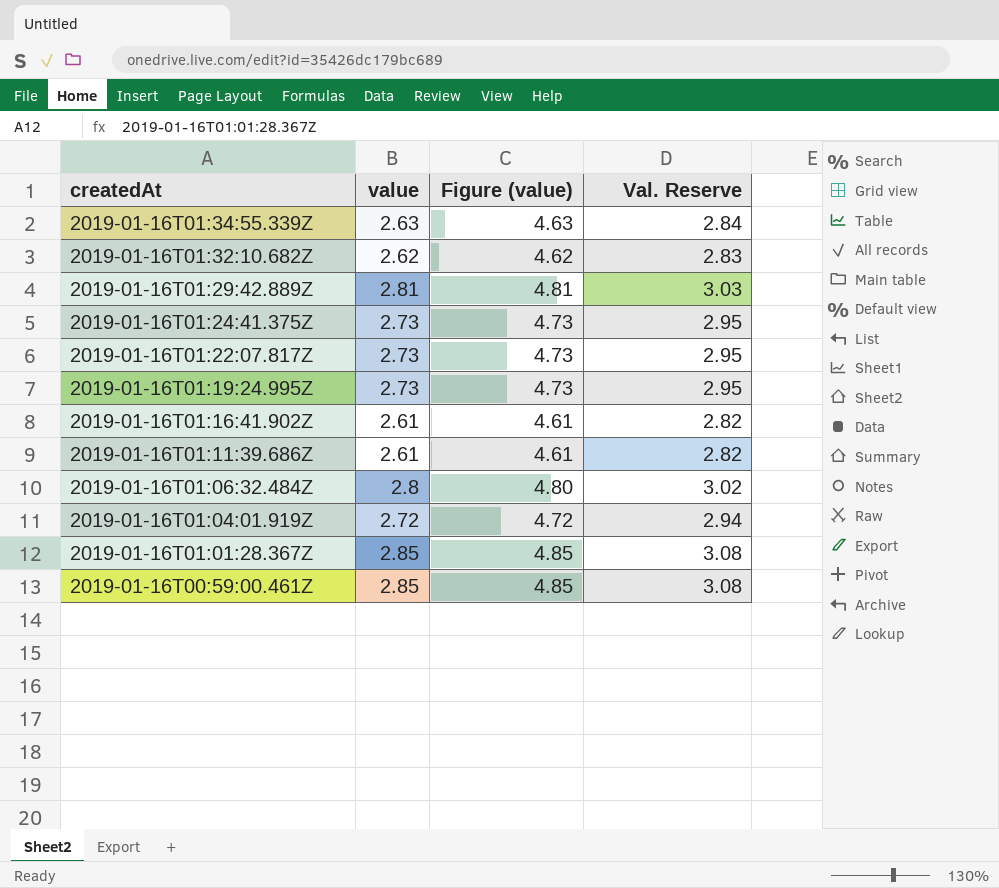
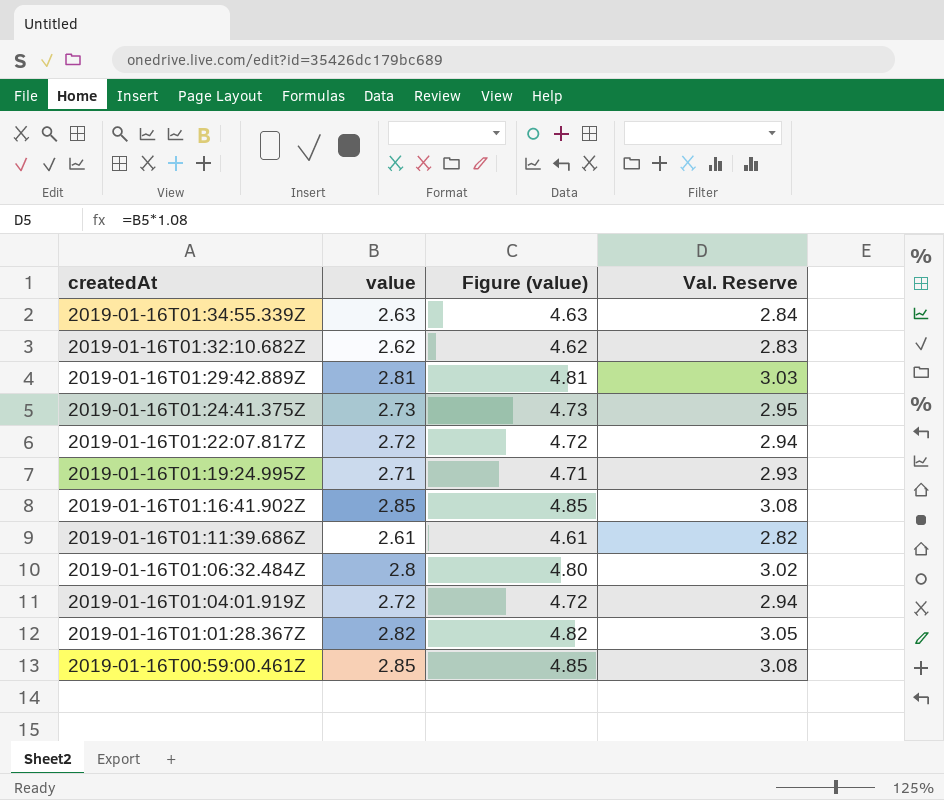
2019-01-16T01:22:07.817Z | value: 2.73 -> 2.72
2019-01-16T01:22:07.817Z | Figure (value): 4.73 -> 4.72
2019-01-16T01:22:07.817Z | Val. Reserve: 2.95 -> 2.94
2019-01-16T01:19:24.995Z | value: 2.73 -> 2.71
2019-01-16T01:19:24.995Z | Figure (value): 4.73 -> 4.71
2019-01-16T01:19:24.995Z | Val. Reserve: 2.95 -> 2.93
2019-01-16T01:16:41.902Z | value: 2.61 -> 2.85
2019-01-16T01:16:41.902Z | Figure (value): 4.61 -> 4.85
2019-01-16T01:16:41.902Z | Val. Reserve: 2.82 -> 3.08
2019-01-16T01:01:28.367Z | value: 2.85 -> 2.82
2019-01-16T01:01:28.367Z | Figure (value): 4.85 -> 4.82
2019-01-16T01:01:28.367Z | Val. Reserve: 3.08 -> 3.05

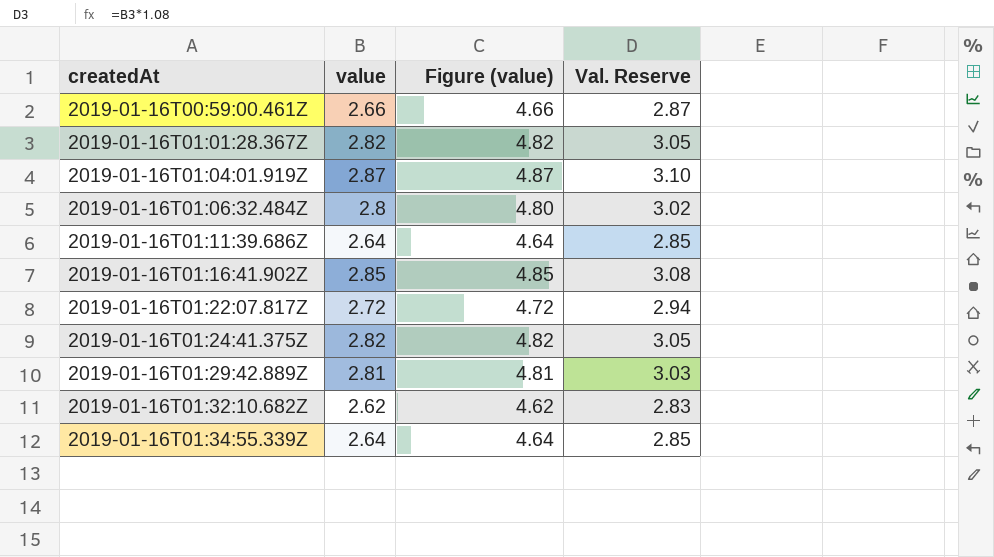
row order: createdAt descending -> createdAt ascending
row 2019-01-16T01:19:24.995Z: 2.71 | 4.71 | 2.93 -> none
2019-01-16T00:59:00.461Z | value: 2.85 -> 2.66
2019-01-16T00:59:00.461Z | Figure (value): 4.85 -> 4.66
2019-01-16T00:59:00.461Z | Val. Reserve: 3.08 -> 2.87
2019-01-16T01:04:01.919Z | value: 2.72 -> 2.87
2019-01-16T01:04:01.919Z | Figure (value): 4.72 -> 4.87
2019-01-16T01:04:01.919Z | Val. Reserve: 2.94 -> 3.10
2019-01-16T01:11:39.686Z | value: 2.61 -> 2.64
2019-01-16T01:11:39.686Z | Figure (value): 4.61 -> 4.64
2019-01-16T01:11:39.686Z | Val. Reserve: 2.82 -> 2.85
2019-01-16T01:24:41.375Z | value: 2.73 -> 2.82
2019-01-16T01:24:41.375Z | Figure (value): 4.73 -> 4.82
2019-01-16T01:24:41.375Z | Val. Reserve: 2.95 -> 3.05
2019-01-16T01:34:55.339Z | value: 2.63 -> 2.64
2019-01-16T01:34:55.339Z | Figure (value): 4.63 -> 4.64
2019-01-16T01:34:55.339Z | Val. Reserve: 2.84 -> 2.85

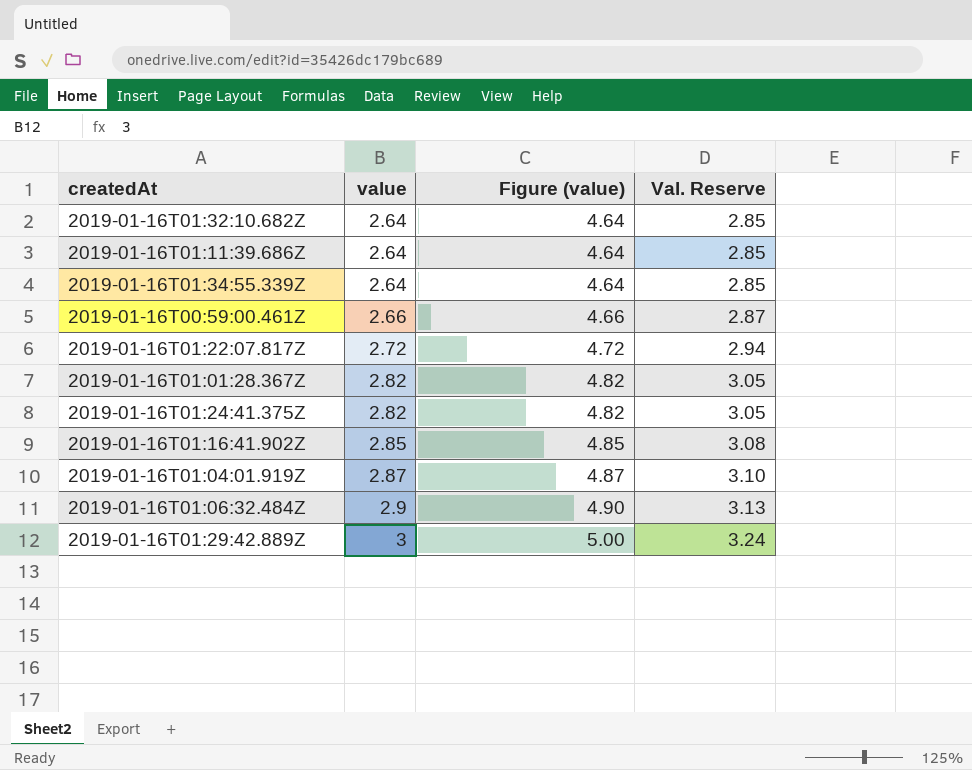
row order: createdAt ascending -> value ascending
2019-01-16T01:32:10.682Z | value: 2.62 -> 2.64
2019-01-16T01:32:10.682Z | Figure (value): 4.62 -> 4.64
2019-01-16T01:32:10.682Z | Val. Reserve: 2.83 -> 2.85
2019-01-16T01:06:32.484Z | value: 2.8 -> 2.9
2019-01-16T01:06:32.484Z | Figure (value): 4.80 -> 4.90
2019-01-16T01:06:32.484Z | Val. Reserve: 3.02 -> 3.13
2019-01-16T01:29:42.889Z | value: 2.81 -> 3
2019-01-16T01:29:42.889Z | Figure (value): 4.81 -> 5.00
2019-01-16T01:29:42.889Z | Val. Reserve: 3.03 -> 3.24

